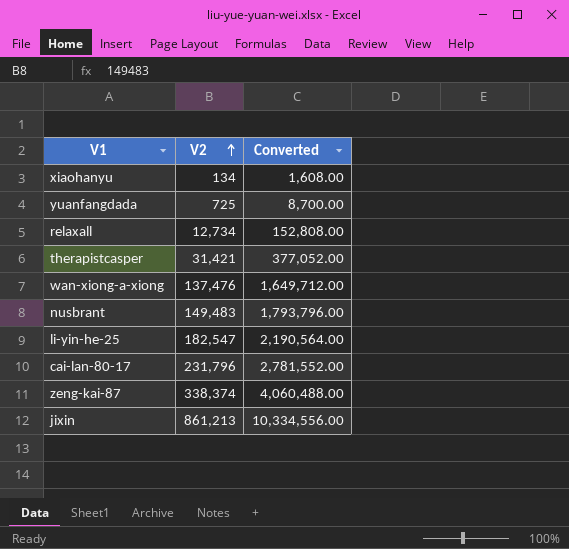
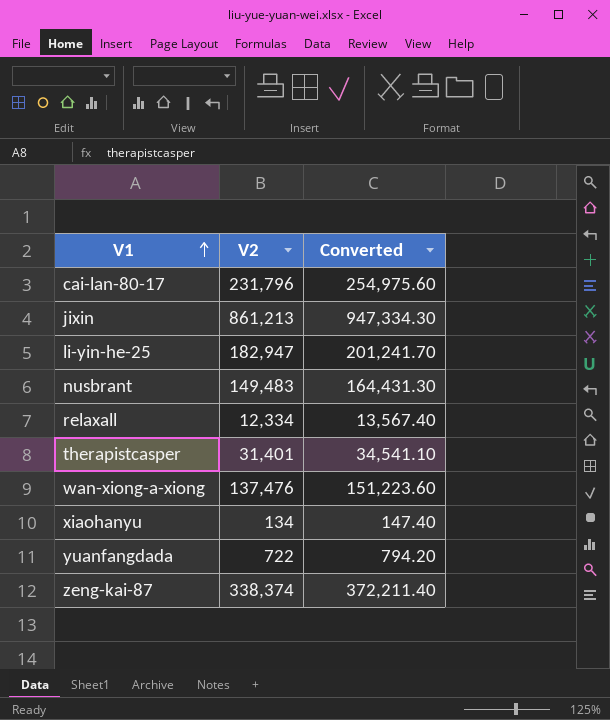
row order: V2 ascending -> V1 ascending
column Converted | formula: [V2] * 12 -> [V2] * 1.1
li-yin-he-25 | V2: 182,547 -> 182,947
relaxall | V2: 12,734 -> 12,334
therapistcasper | V2: 31,421 -> 31,401
yuanfangdada | V2: 725 -> 722

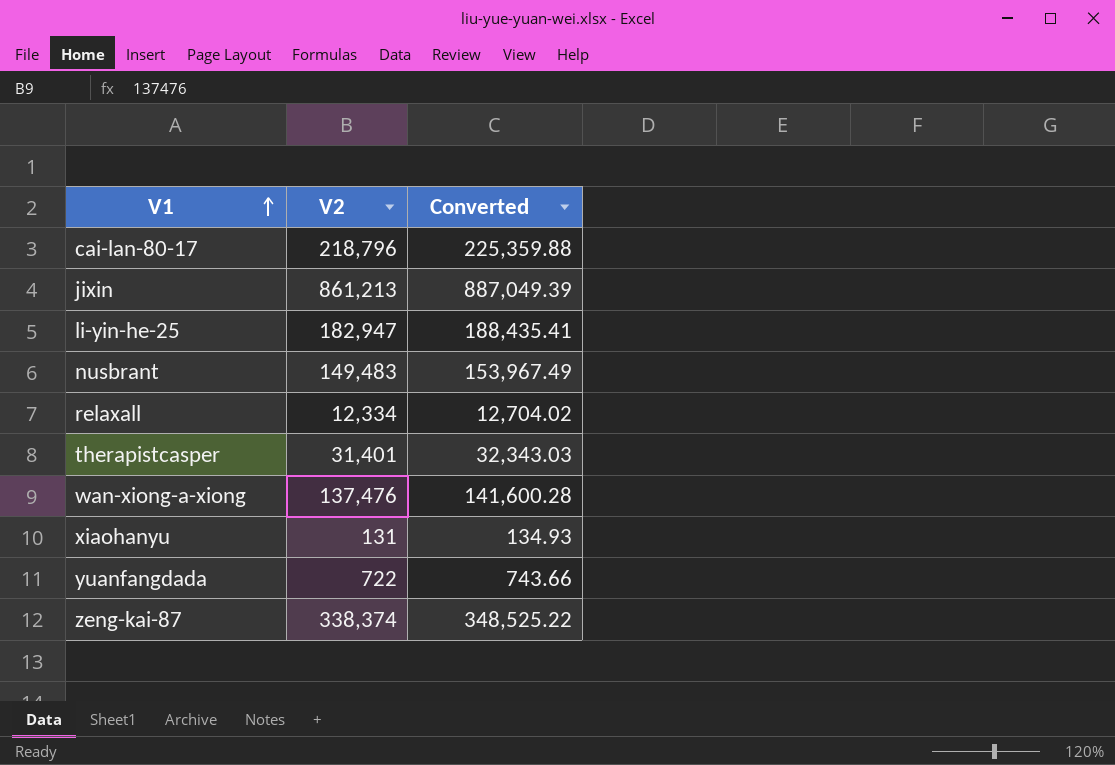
column Converted | formula: [V2] * 1.1 -> [V2] * 1.03
cai-lan-80-17 | V2: 231,796 -> 218,796
xiaohanyu | V2: 134 -> 131

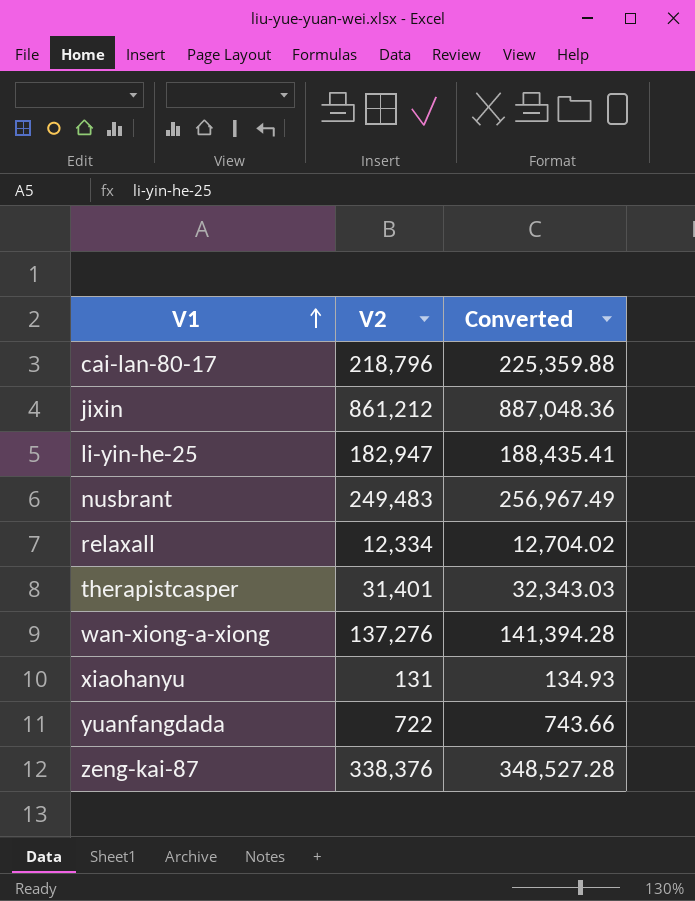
jixin | V2: 861,213 -> 861,212
jixin | Converted: 887,049.39 -> 887,048.36
nusbrant | V2: 149,483 -> 249,483
nusbrant | Converted: 153,967.49 -> 256,967.49
wan-xiong-a-xiong | V2: 137,476 -> 137,276
wan-xiong-a-xiong | Converted: 141,600.28 -> 141,394.28
zeng-kai-87 | V2: 338,374 -> 338,376
zeng-kai-87 | Converted: 348,525.22 -> 348,527.28

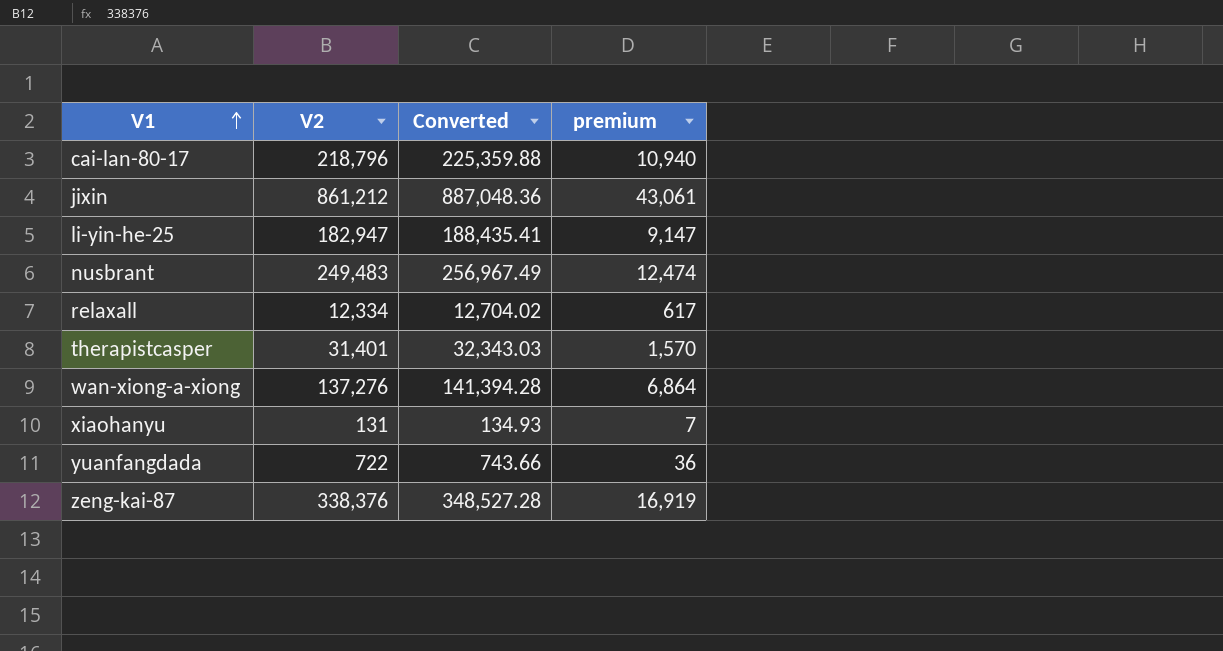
column premium | formula: none -> [V2] * 0.05

